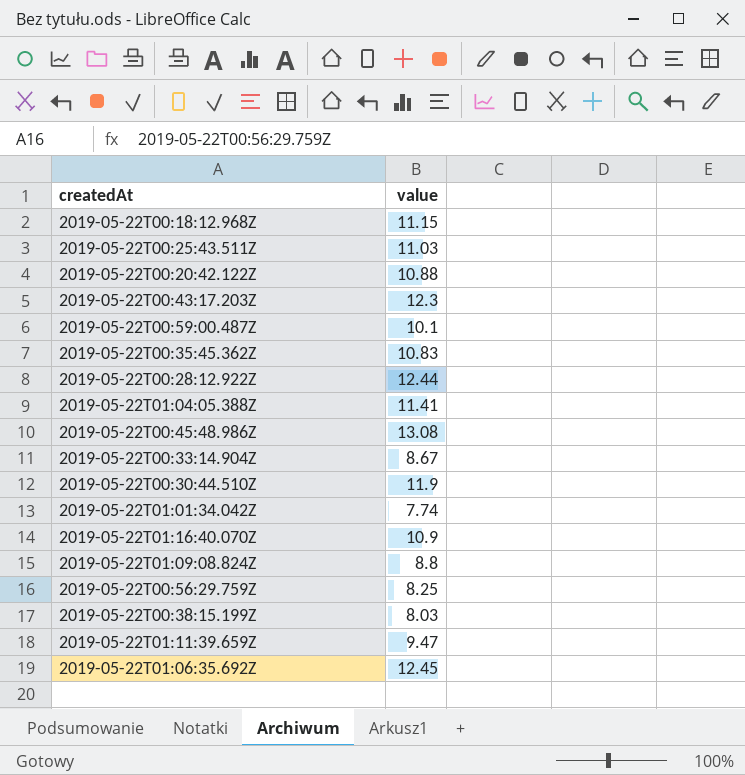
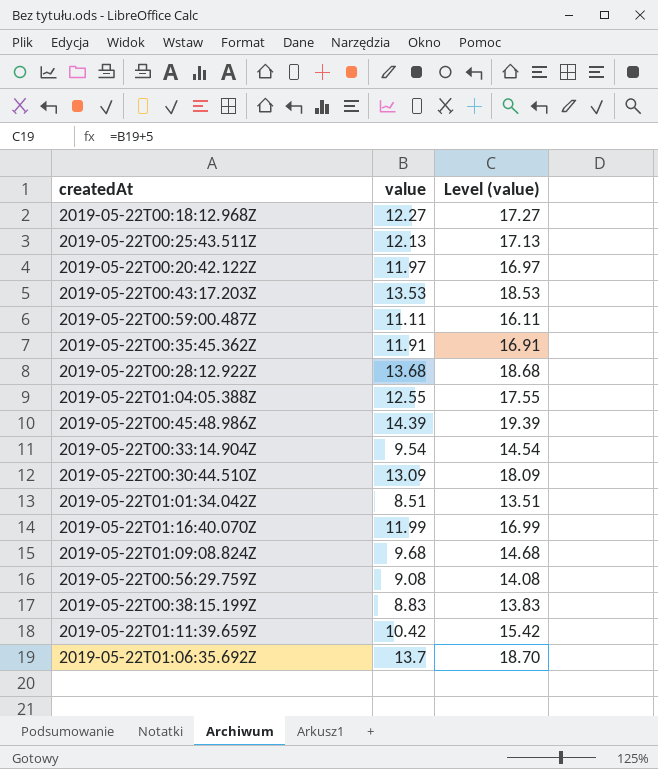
column Level (value) | formula: none -> [value] + 5
2019-05-22T00:18:12.968Z | value: 11.15 -> 12.27
2019-05-22T00:25:43.511Z | value: 11.03 -> 12.13
2019-05-22T00:20:42.122Z | value: 10.88 -> 11.97
2019-05-22T00:43:17.203Z | value: 12.3 -> 13.53
2019-05-22T00:59:00.487Z | value: 10.1 -> 11.11
2019-05-22T00:35:45.362Z | value: 10.83 -> 11.91
2019-05-22T00:28:12.922Z | value: 12.44 -> 13.68
2019-05-22T01:04:05.388Z | value: 11.41 -> 12.55
2019-05-22T00:45:48.986Z | value: 13.08 -> 14.39
2019-05-22T00:33:14.904Z | value: 8.67 -> 9.54
2019-05-22T00:30:44.510Z | value: 11.9 -> 13.09
2019-05-22T01:01:34.042Z | value: 7.74 -> 8.51
2019-05-22T01:16:40.070Z | value: 10.9 -> 11.99
2019-05-22T01:09:08.824Z | value: 8.8 -> 9.68
2019-05-22T00:56:29.759Z | value: 8.25 -> 9.08
2019-05-22T00:38:15.199Z | value: 8.03 -> 8.83
2019-05-22T01:11:39.659Z | value: 9.47 -> 10.42
2019-05-22T01:06:35.692Z | value: 12.45 -> 13.7

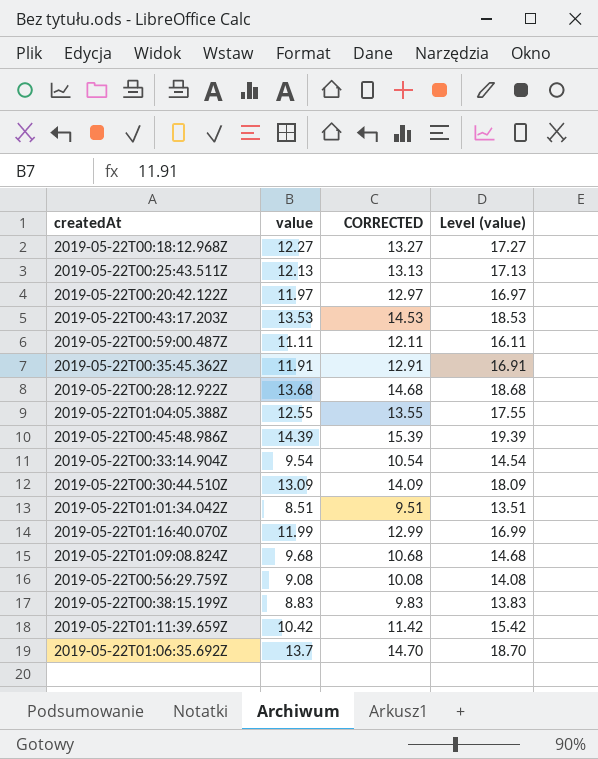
column CORRECTED | formula: none -> [value] + 1

